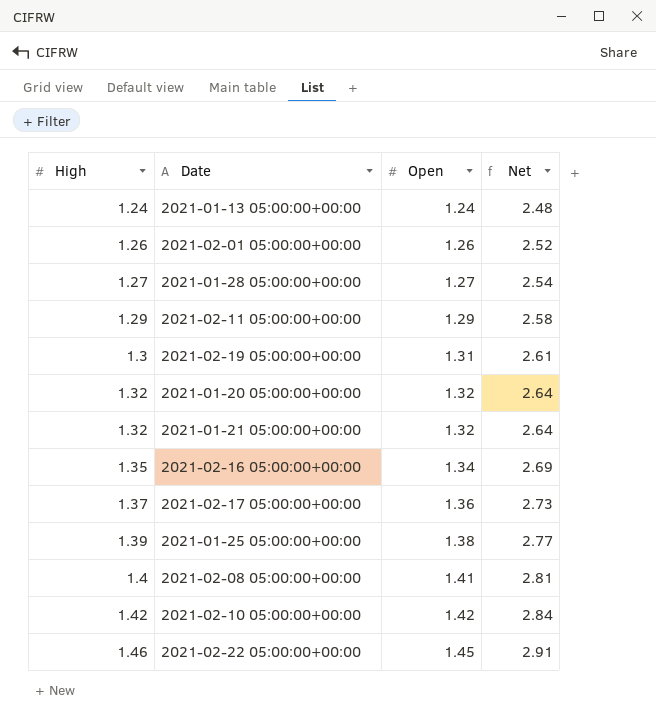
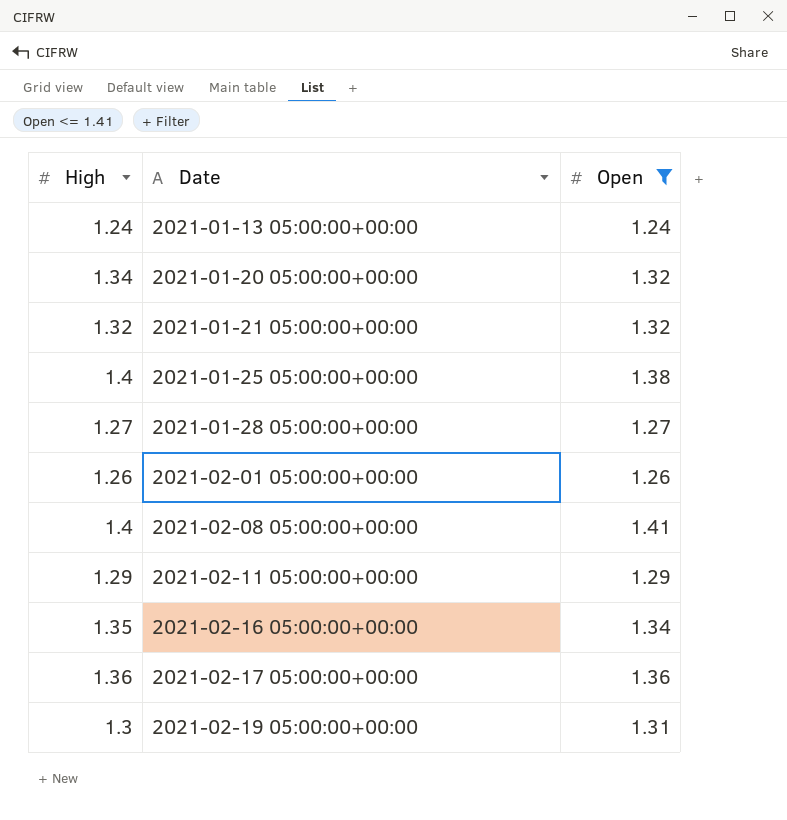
filter: none -> Open <= 1.41
row order: High ascending -> Date ascending
column Net | formula: [High] + [Open] -> none
2021-01-20 05:00:00+00:00 | High: 1.32 -> 1.34
2021-01-25 05:00:00+00:00 | High: 1.39 -> 1.4
2021-02-17 05:00:00+00:00 | High: 1.37 -> 1.36

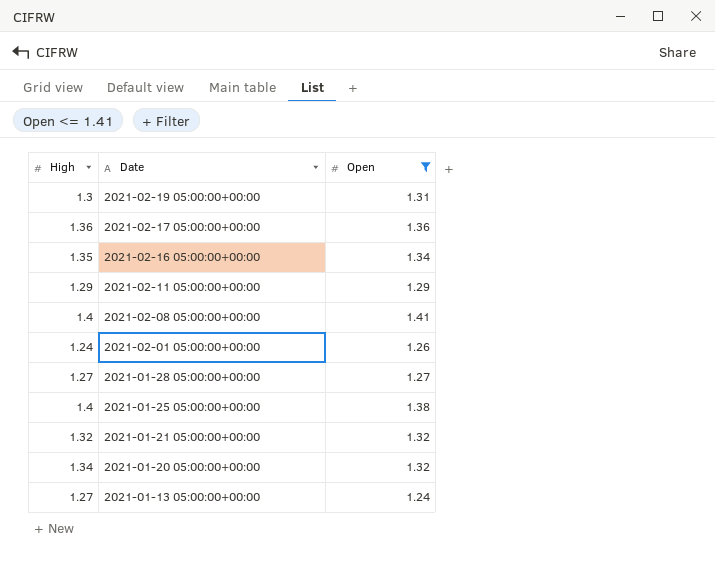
row order: Date ascending -> Date descending
2021-02-01 05:00:00+00:00 | High: 1.26 -> 1.24
2021-01-13 05:00:00+00:00 | High: 1.24 -> 1.27

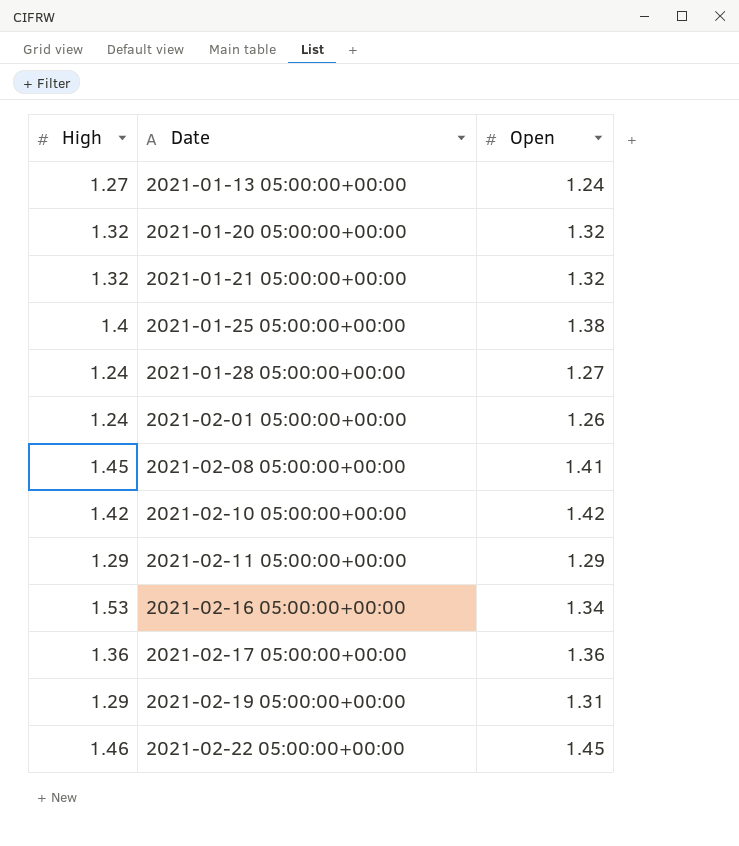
filter: Open <= 1.41 -> none
row order: Date descending -> Date ascending
2021-01-20 05:00:00+00:00 | High: 1.34 -> 1.32
2021-01-28 05:00:00+00:00 | High: 1.27 -> 1.24
2021-02-08 05:00:00+00:00 | High: 1.4 -> 1.45
2021-02-16 05:00:00+00:00 | High: 1.35 -> 1.53
2021-02-19 05:00:00+00:00 | High: 1.3 -> 1.29

